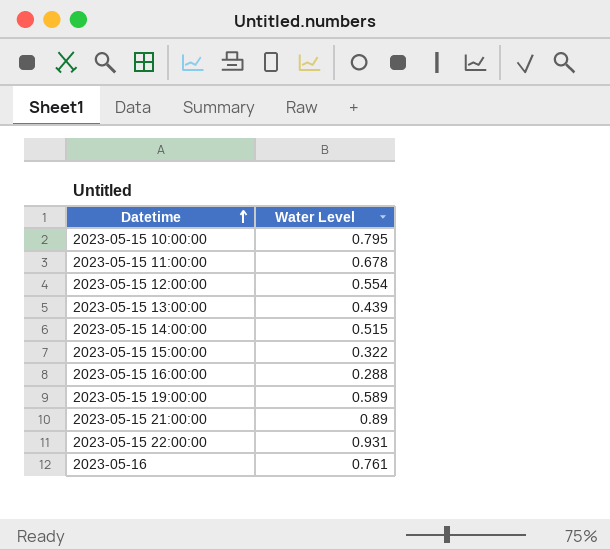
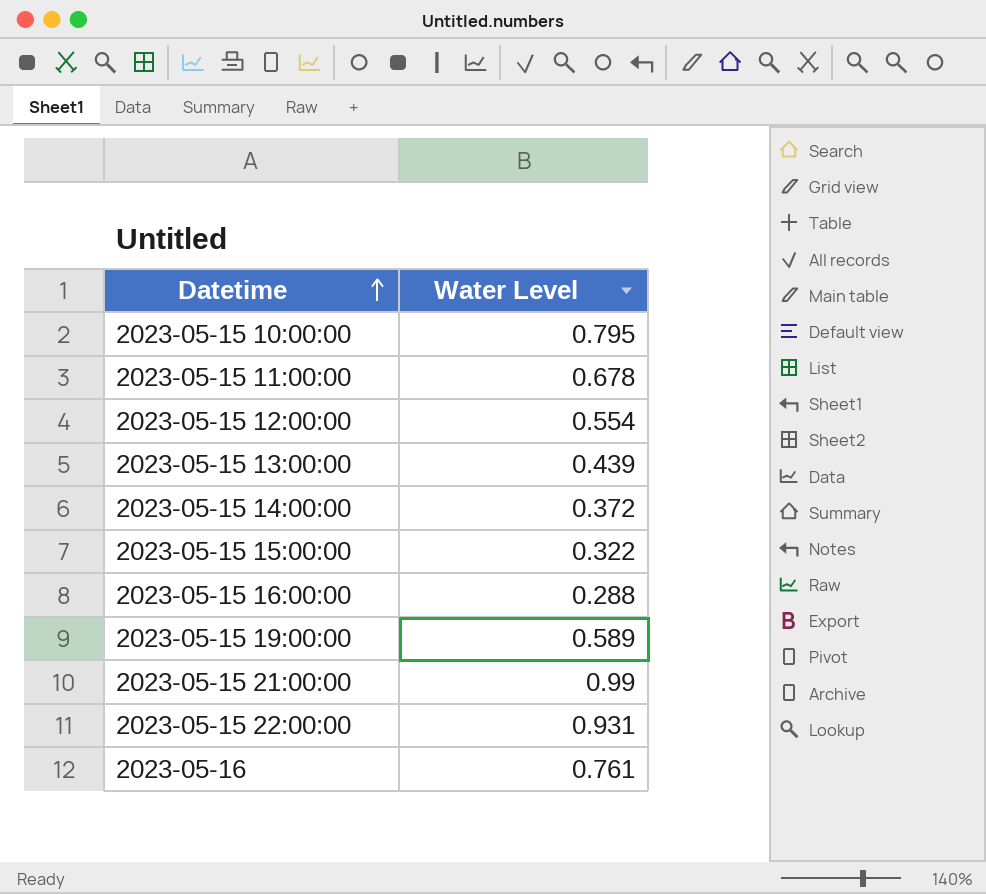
2023-05-15 14:00:00 | Water Level: 0.515 -> 0.372
2023-05-15 21:00:00 | Water Level: 0.89 -> 0.99

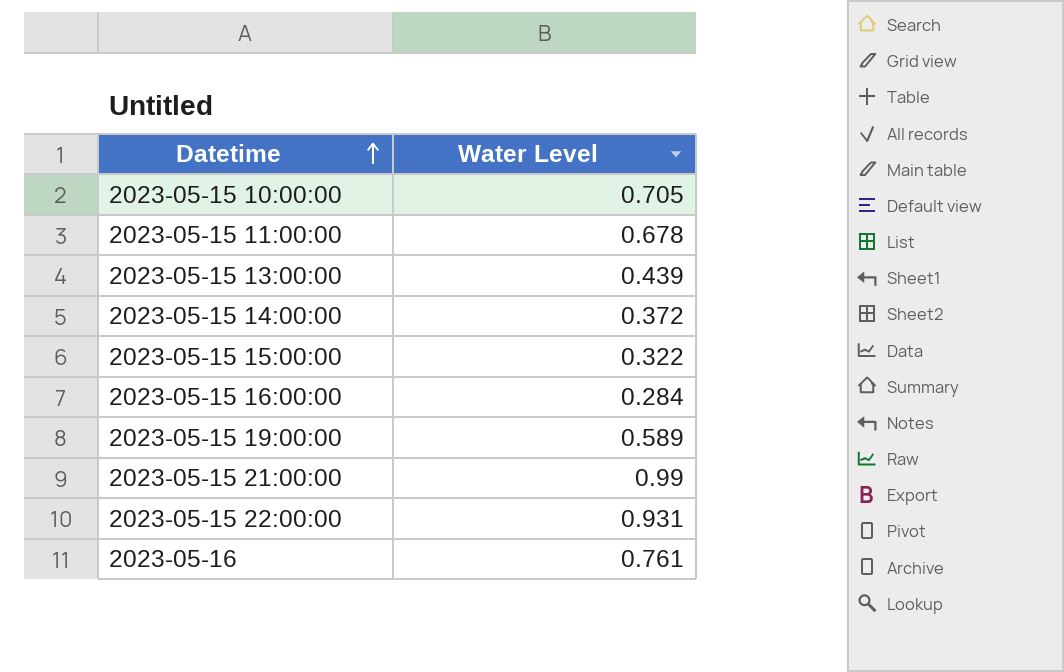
row 2023-05-15 12:00:00: 0.554 -> none
2023-05-15 10:00:00 | Water Level: 0.795 -> 0.705
2023-05-15 16:00:00 | Water Level: 0.288 -> 0.284

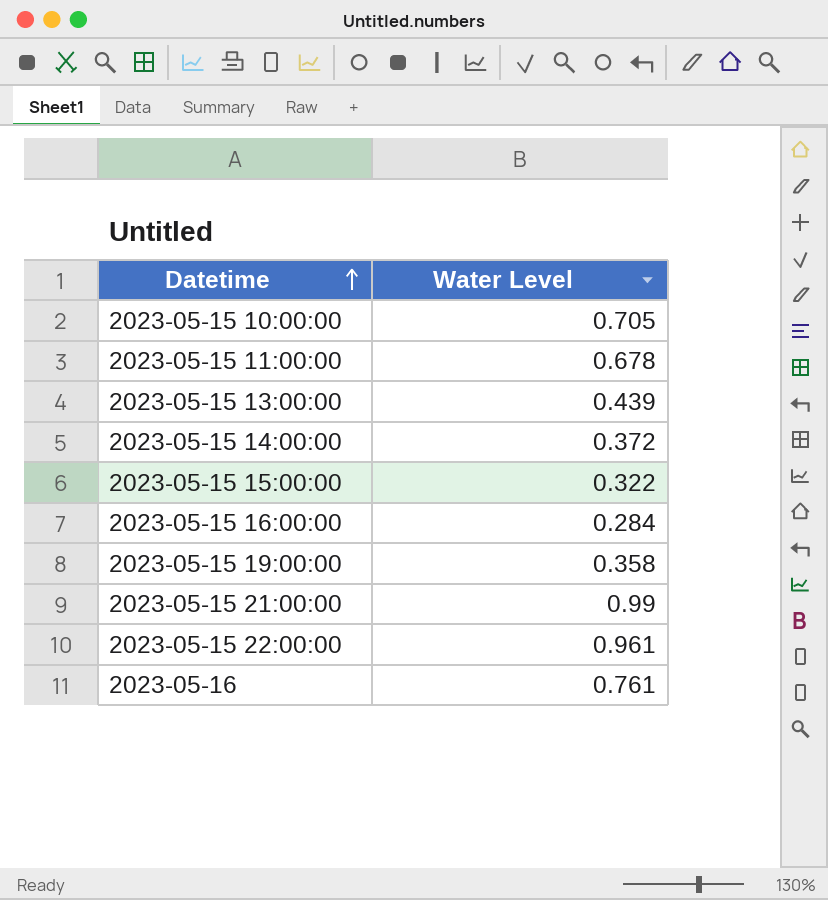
2023-05-15 19:00:00 | Water Level: 0.589 -> 0.358
2023-05-15 22:00:00 | Water Level: 0.931 -> 0.961

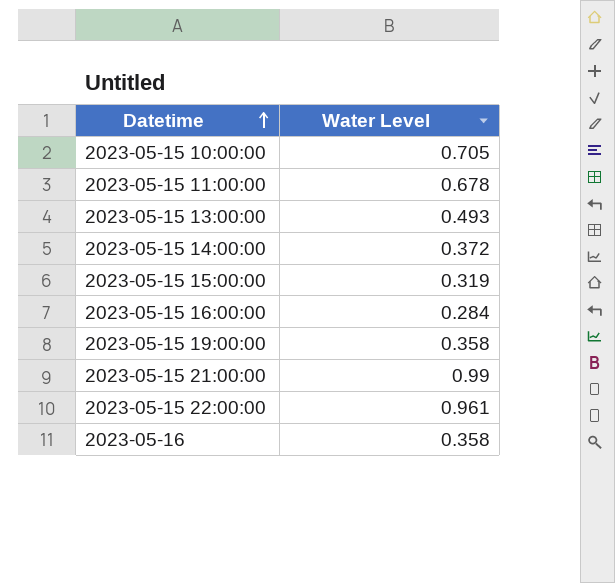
2023-05-15 13:00:00 | Water Level: 0.439 -> 0.493
2023-05-15 15:00:00 | Water Level: 0.322 -> 0.319
2023-05-16 | Water Level: 0.761 -> 0.358

